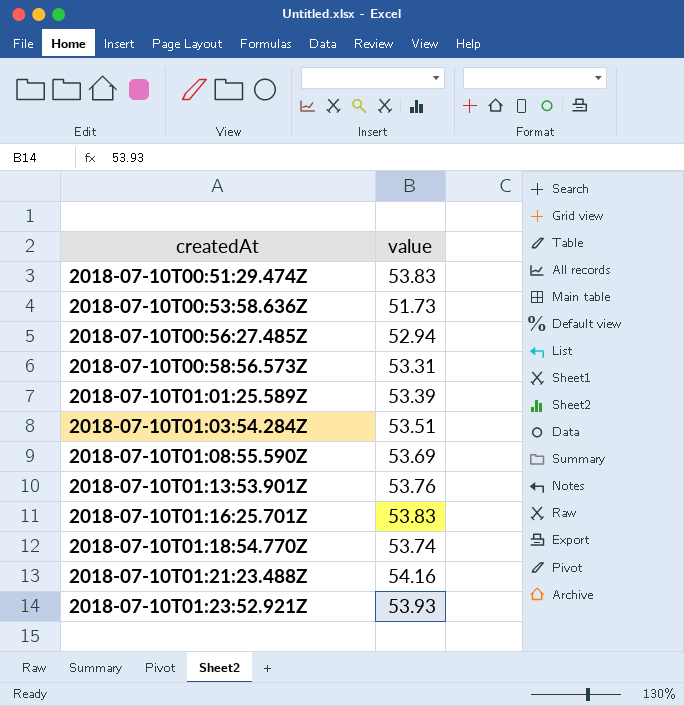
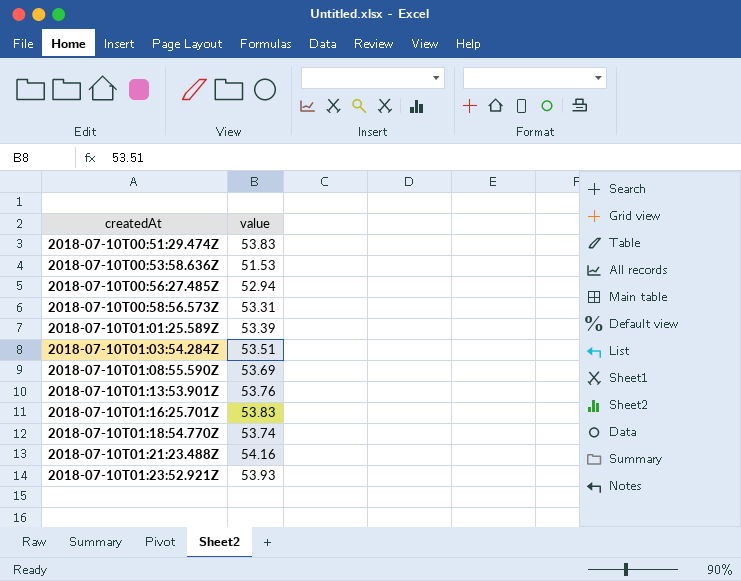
2018-07-10T00:53:58.636Z | value: 51.73 -> 51.53

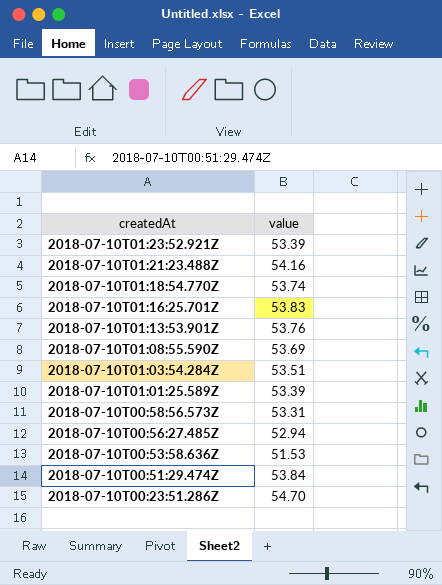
row order: createdAt ascending -> createdAt descending
2018-07-10T01:23:52.921Z | value: 53.93 -> 53.39
2018-07-10T00:51:29.474Z | value: 53.83 -> 53.84
row 2018-07-10T00:23:51.286Z: none -> 54.70

